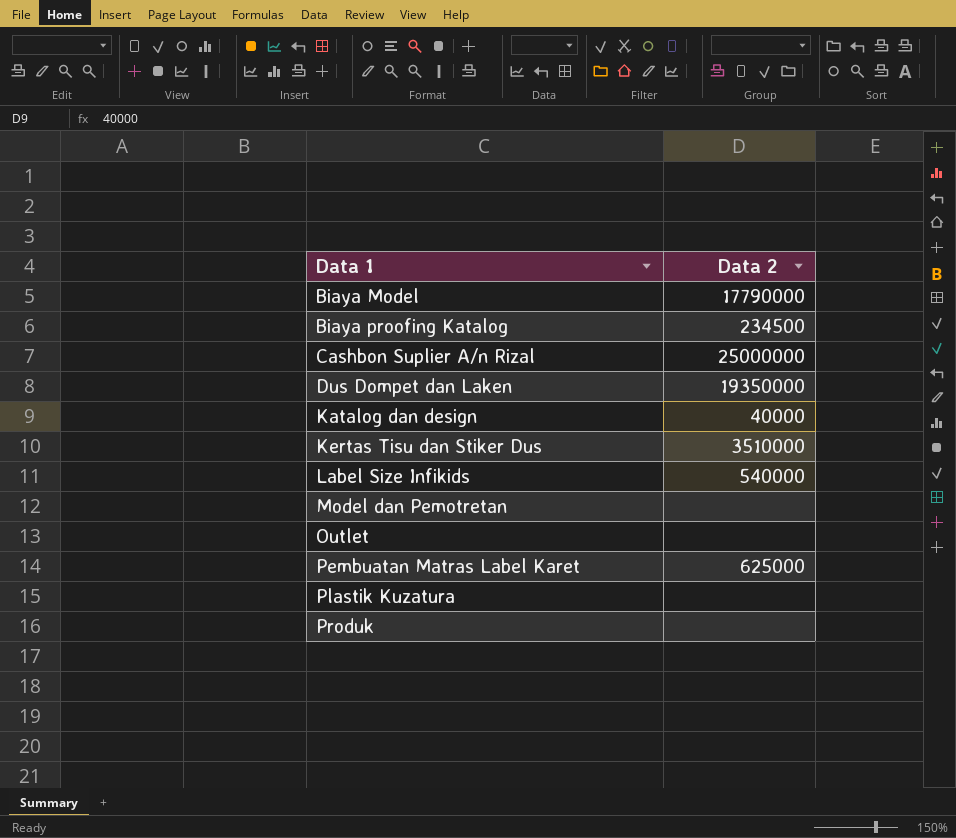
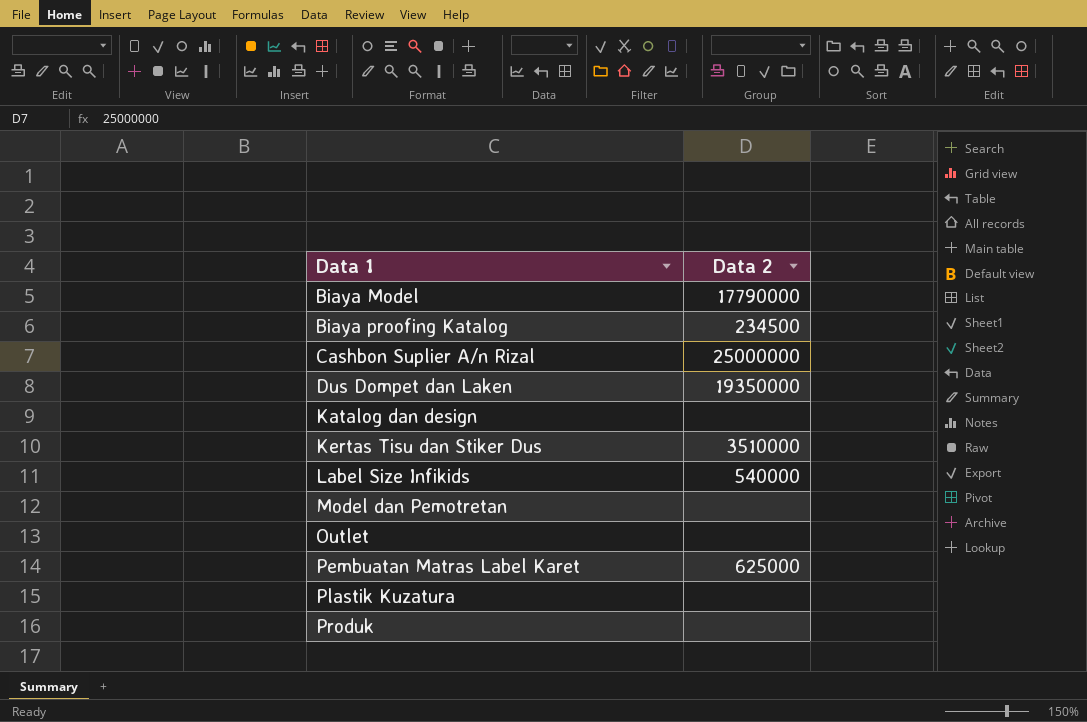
Katalog dan design | Data 2: 40000 -> none

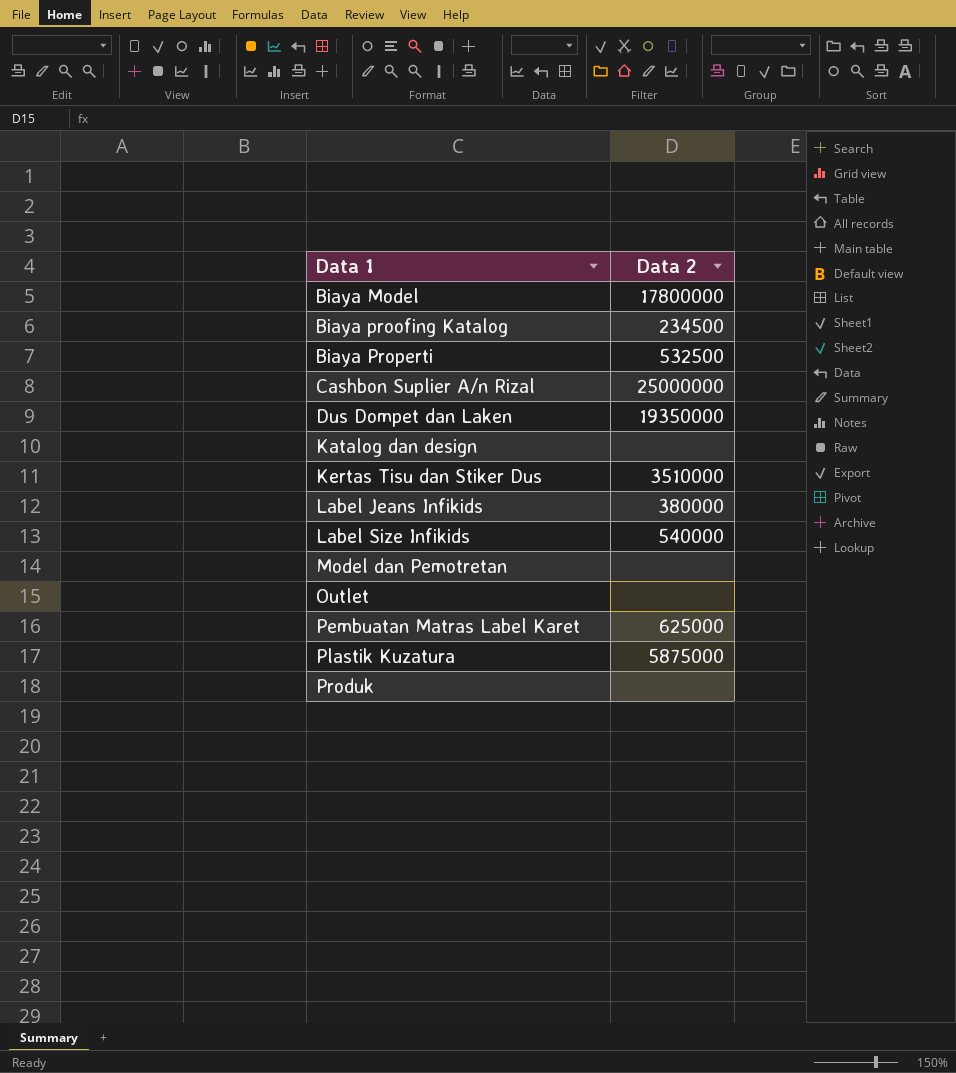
Biaya Model | Data 2: 17790000 -> 17800000
row Biaya Properti: none -> 532500
row Label Jeans Infikids: none -> 380000
Plastik Kuzatura | Data 2: none -> 5875000

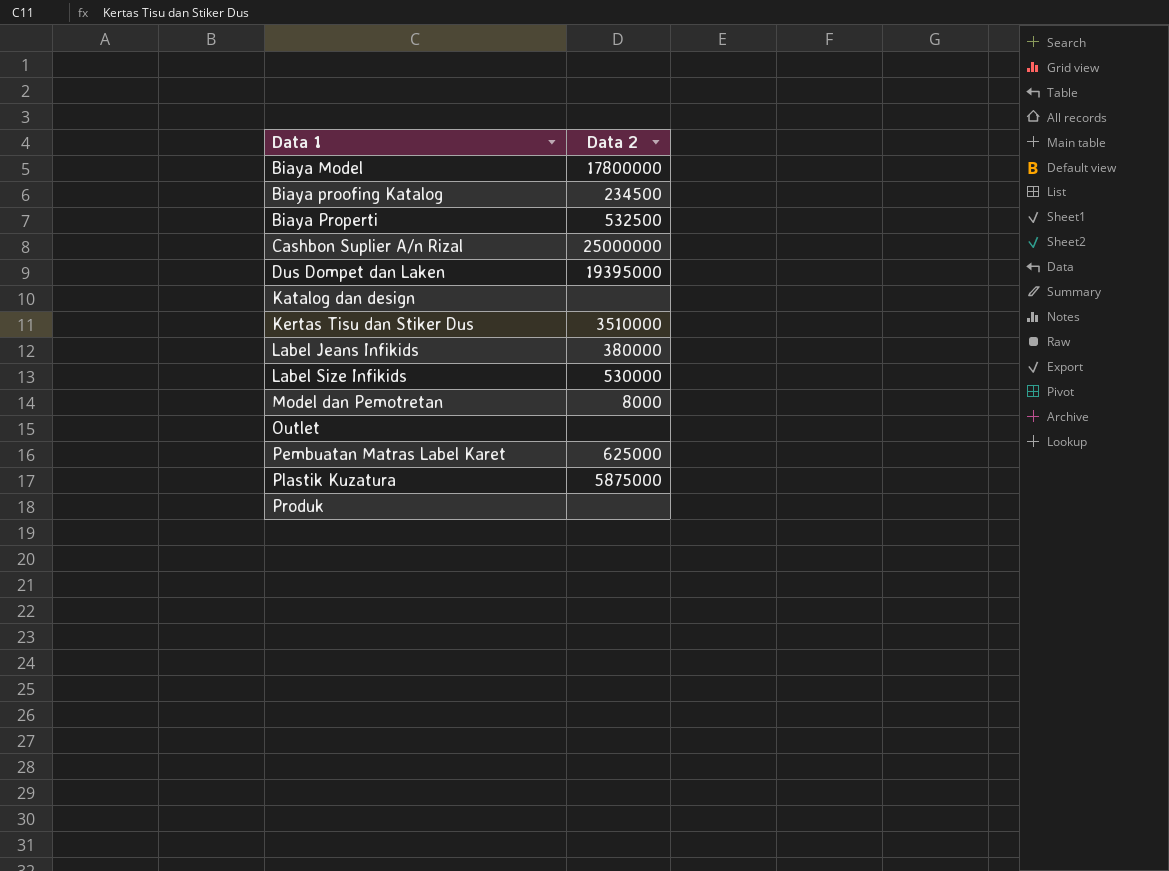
Dus Dompet dan Laken | Data 2: 19350000 -> 19395000
Label Size Infikids | Data 2: 540000 -> 530000
Model dan Pemotretan | Data 2: none -> 8000

